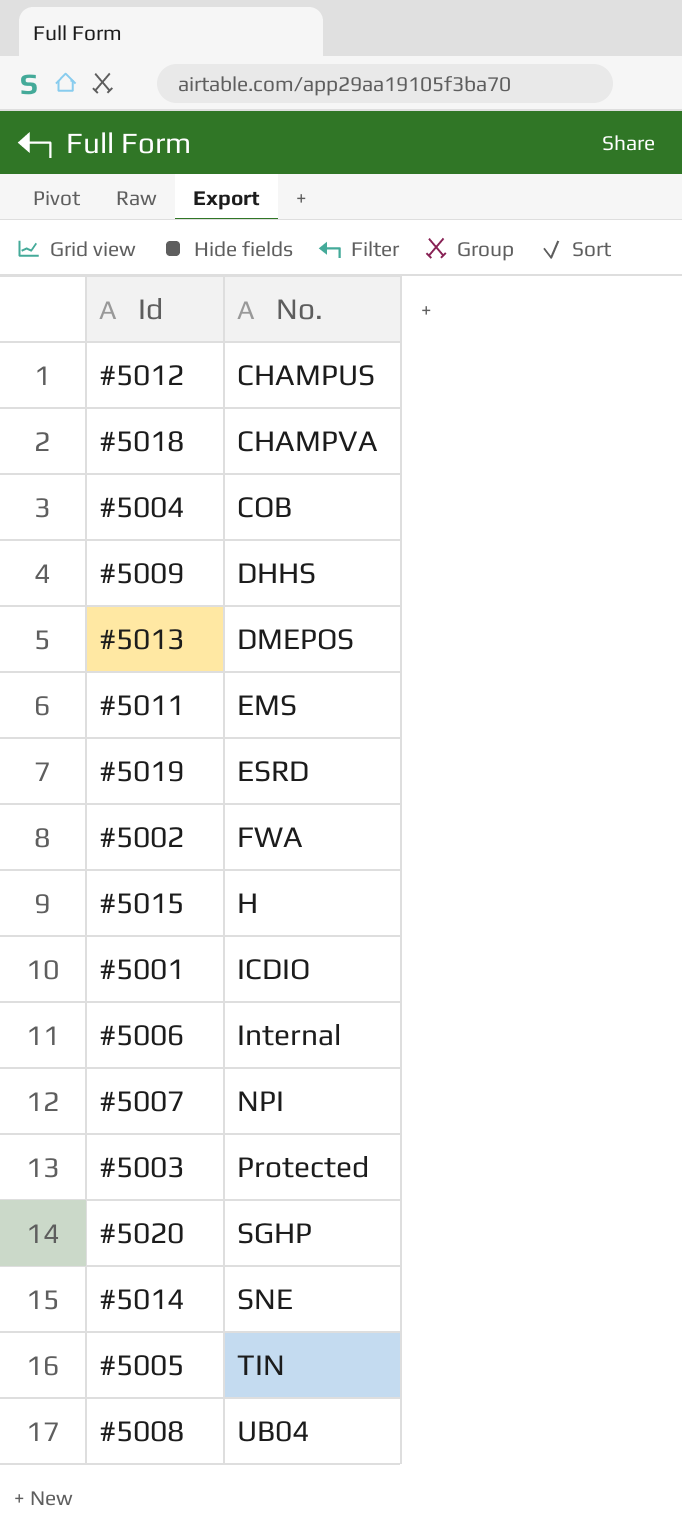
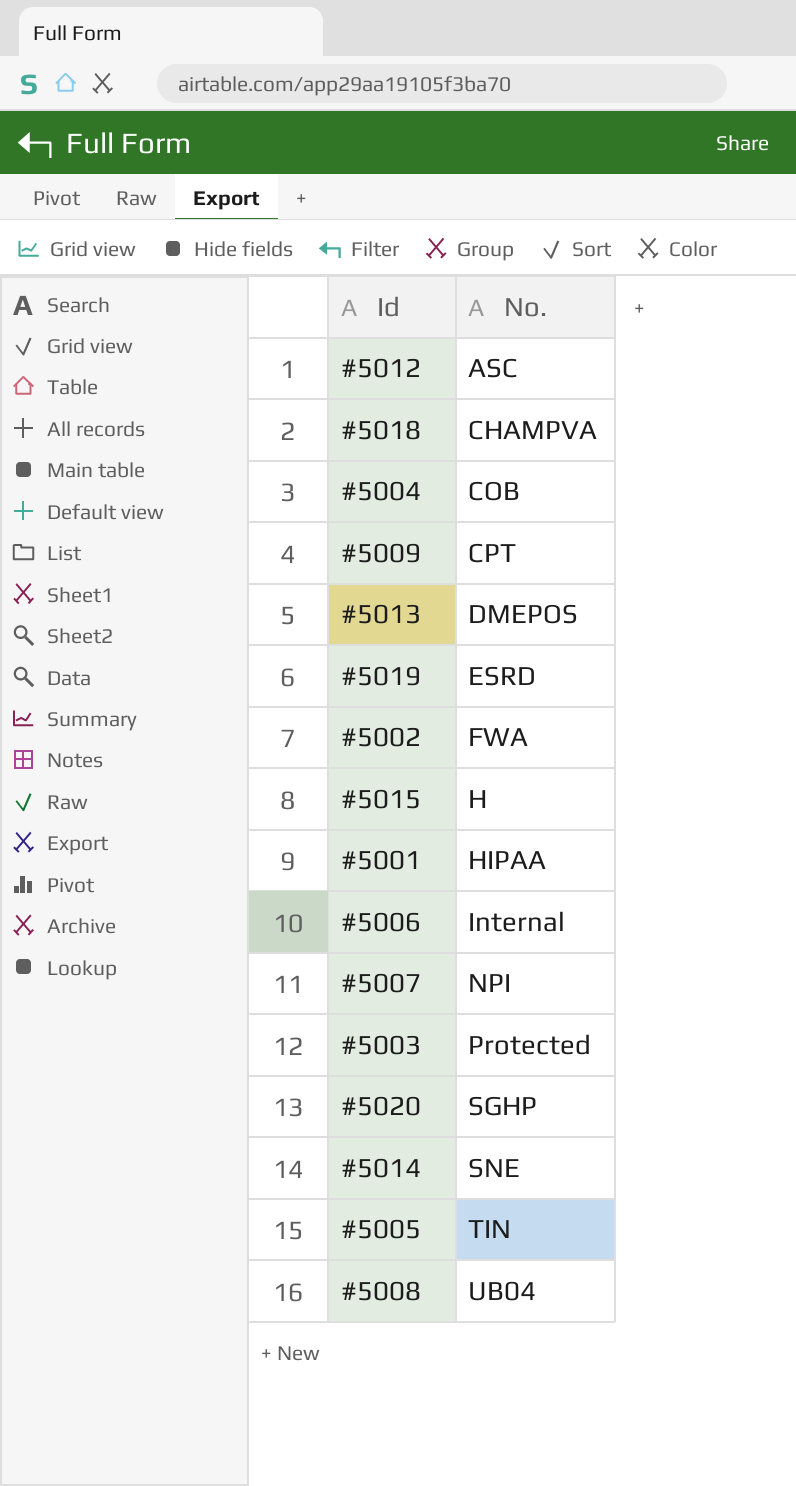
row #5011: EMS -> none
#5012 | No.: CHAMPUS -> ASC
#5009 | No.: DHHS -> CPT
#5001 | No.: ICDIO -> HIPAA

